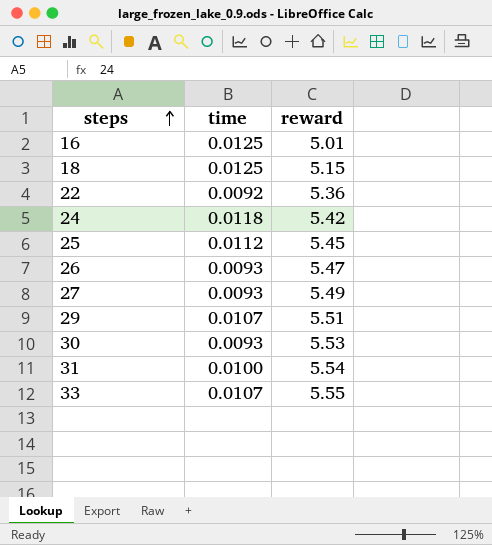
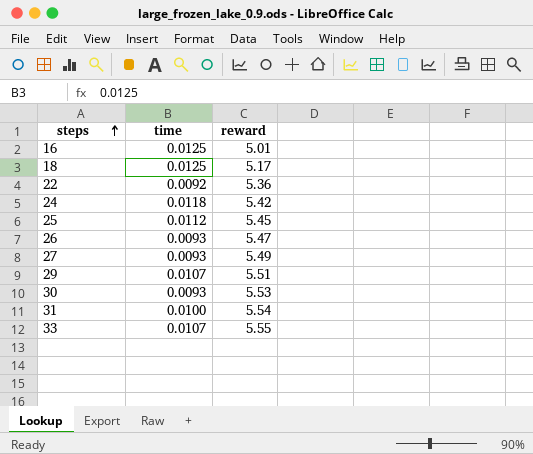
18 | reward: 5.15 -> 5.17

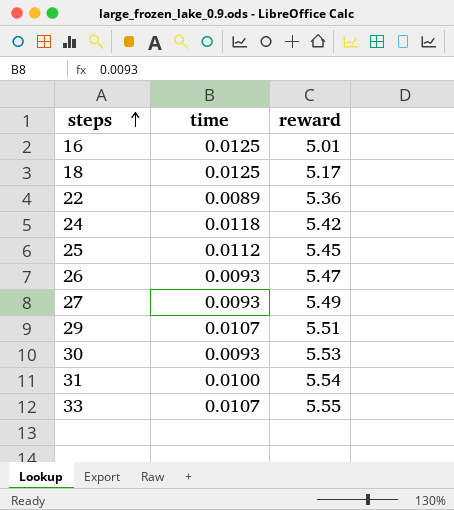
22 | time: 0.0092 -> 0.0089

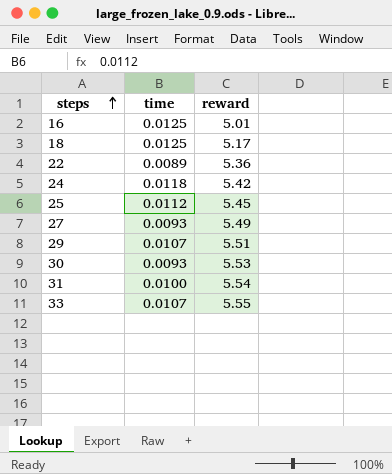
row 26: 0.0093 | 5.47 -> none

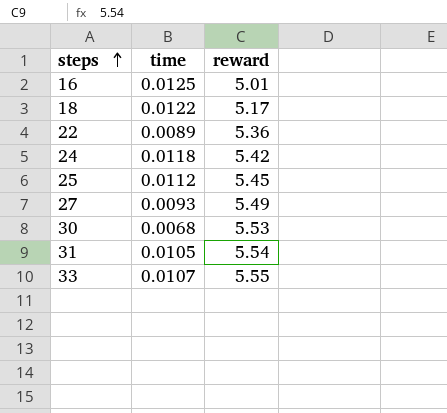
row 29: 0.0107 | 5.51 -> none
18 | time: 0.0125 -> 0.0122
30 | time: 0.0093 -> 0.0068
31 | time: 0.0100 -> 0.0105

